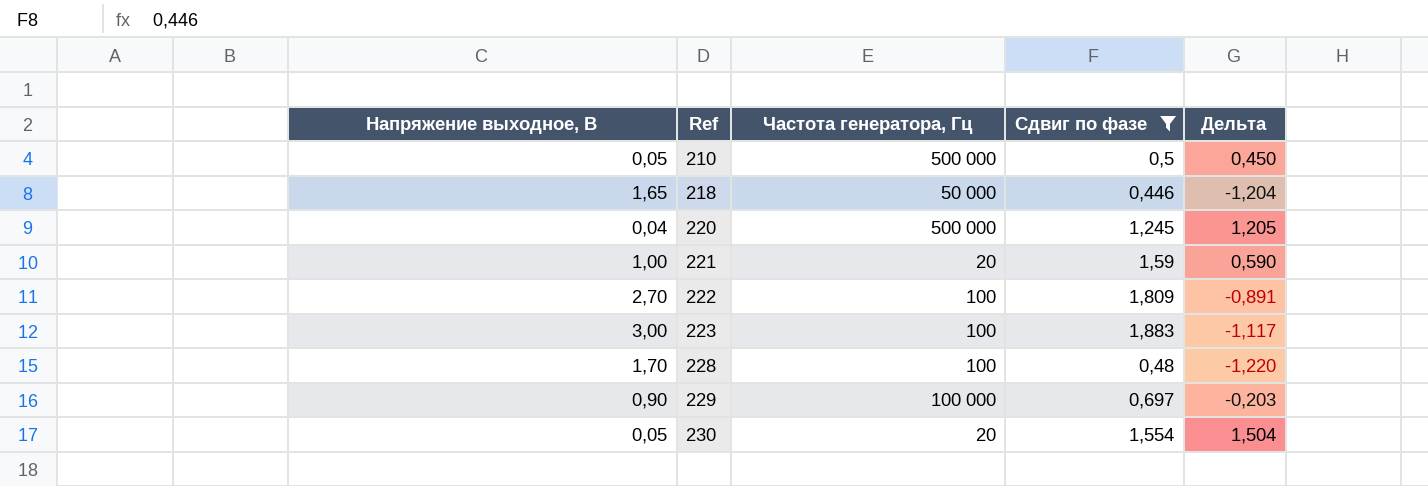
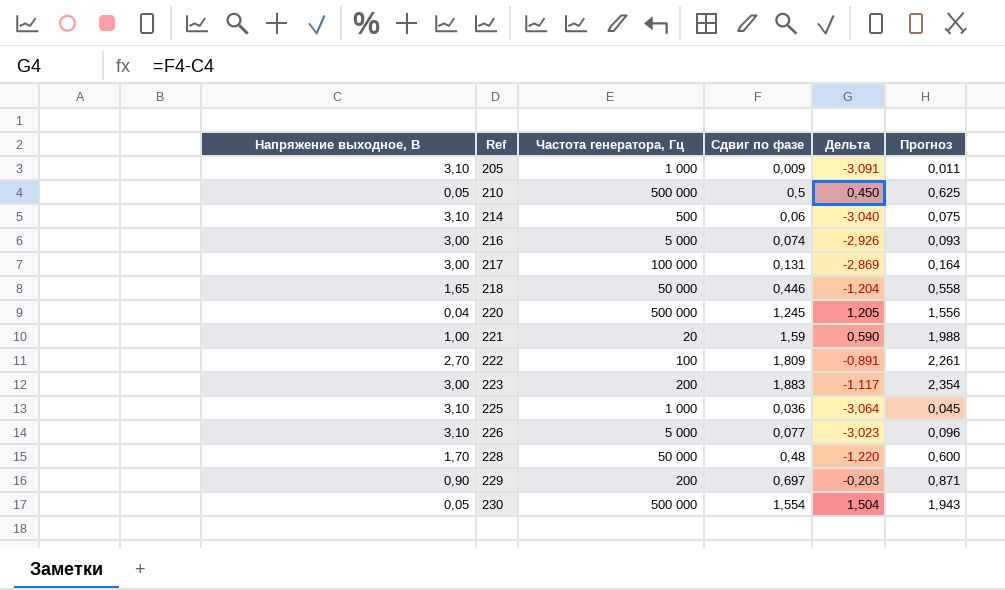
filter: Сдвиг по фазе >= 0,446 -> none
column Прогноз | formula: none -> [Сдвиг по фазе] * 1,25
223 | Частота генератора, Гц: 100 -> 200
228 | Частота генератора, Гц: 100 -> 50 000
229 | Частота генератора, Гц: 100 000 -> 200
230 | Частота генератора, Гц: 20 -> 500 000

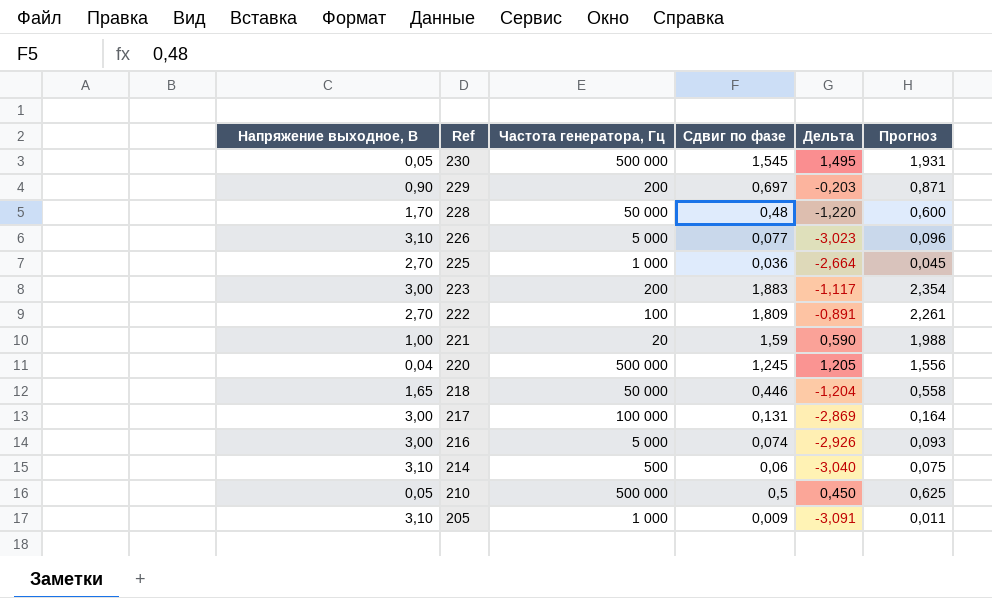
row order: Ref ascending -> Ref descending
230 | Сдвиг по фазе: 1,554 -> 1,545
230 | Дельта: 1,504 -> 1,495
230 | Прогноз: 1,943 -> 1,931
225 | Напряжение выходное, В: 3,10 -> 2,70
225 | Дельта: -3,064 -> -2,664

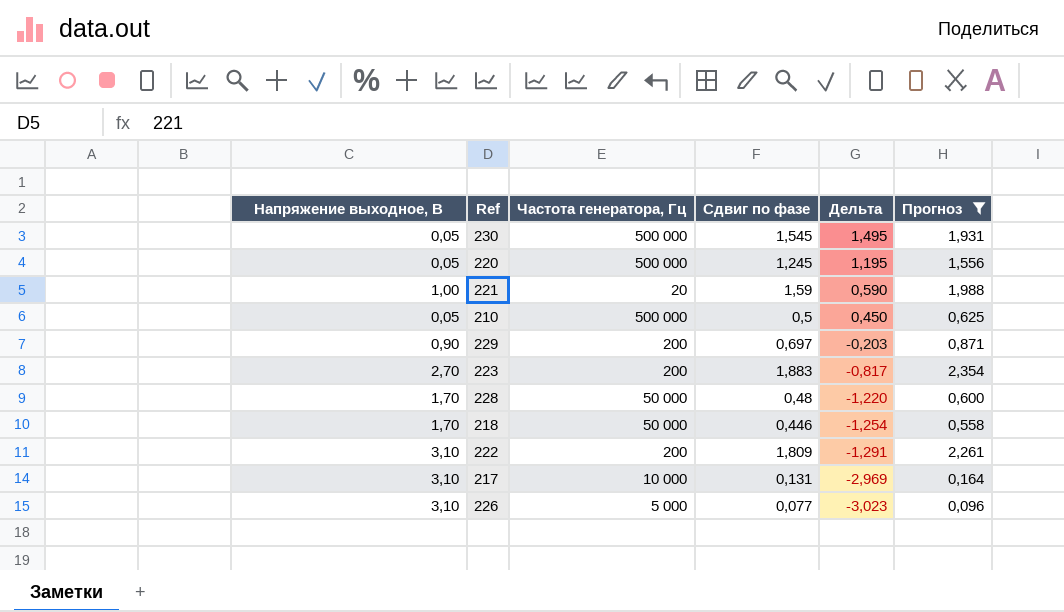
filter: none -> Прогноз >= 0,096
row order: Ref descending -> Дельта descending
220 | Напряжение выходное, В: 0,04 -> 0,05
220 | Дельта: 1,205 -> 1,195
223 | Напряжение выходное, В: 3,00 -> 2,70
223 | Дельта: -1,117 -> -0,817
218 | Напряжение выходное, В: 1,65 -> 1,70
218 | Дельта: -1,204 -> -1,254
222 | Напряжение выходное, В: 2,70 -> 3,10
222 | Частота генератора, Гц: 100 -> 200
222 | Дельта: -0,891 -> -1,291
217 | Напряжение выходное, В: 3,00 -> 3,10
217 | Частота генератора, Гц: 100 000 -> 10 000
217 | Дельта: -2,869 -> -2,969

